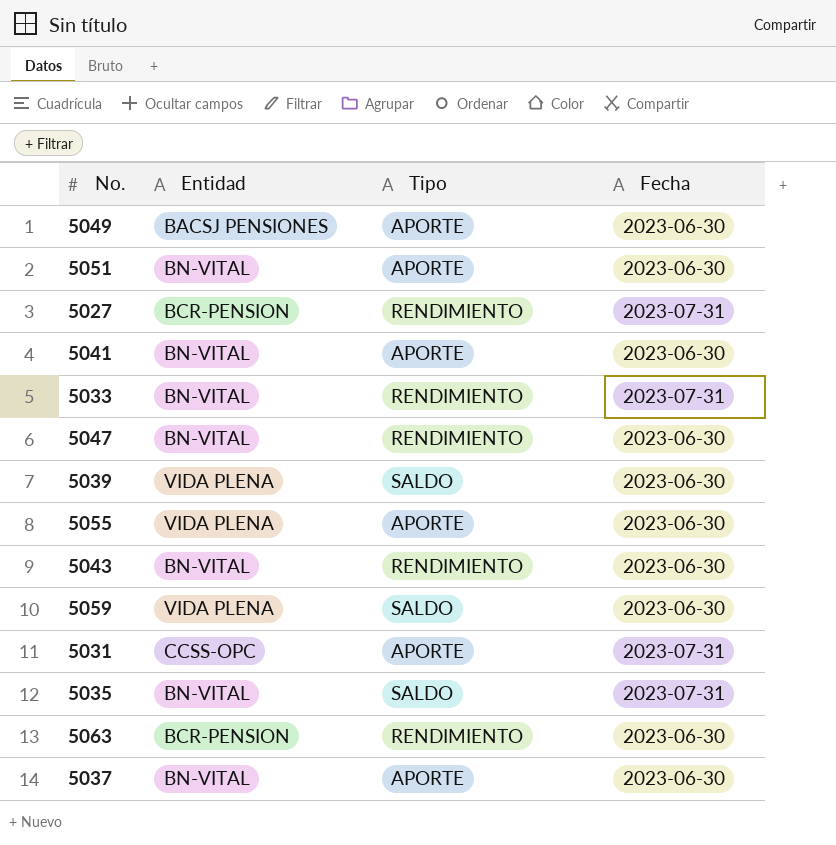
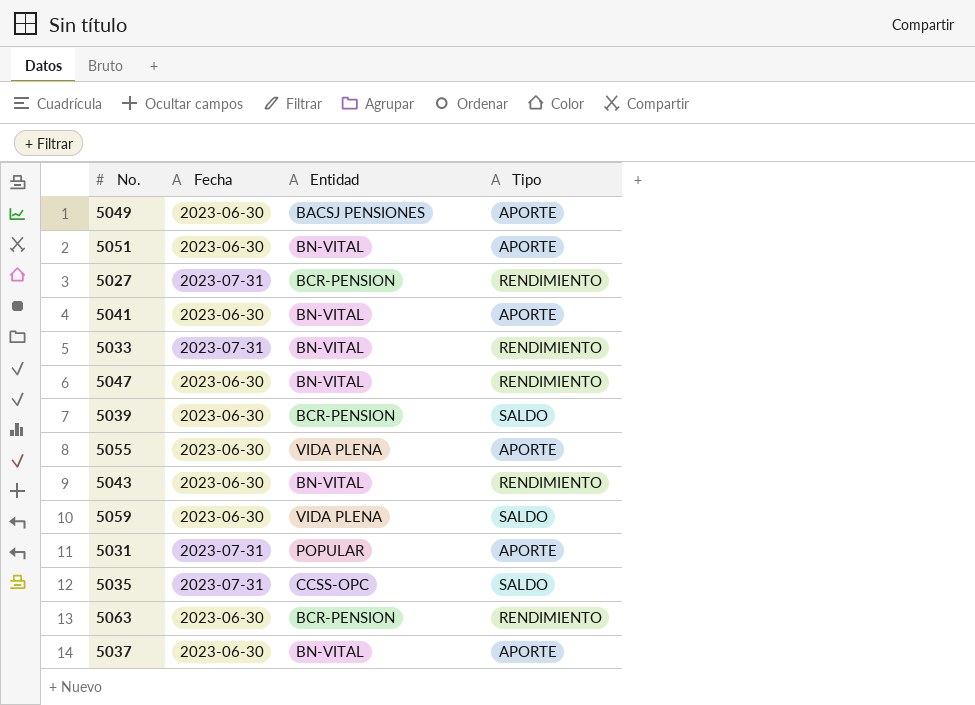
column Fecha | position: 4 -> 2
5039 | Entidad: VIDA PLENA -> BCR-PENSION
5031 | Entidad: CCSS-OPC -> POPULAR
5035 | Entidad: BN-VITAL -> CCSS-OPC

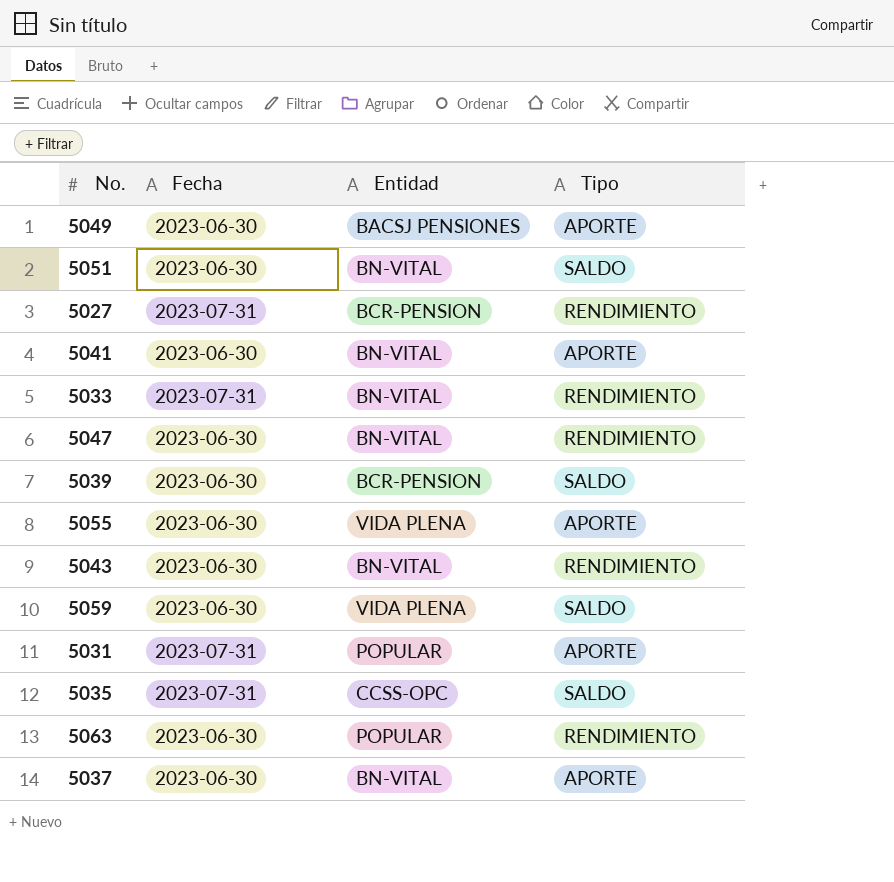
5051 | Tipo: APORTE -> SALDO
5063 | Entidad: BCR-PENSION -> POPULAR

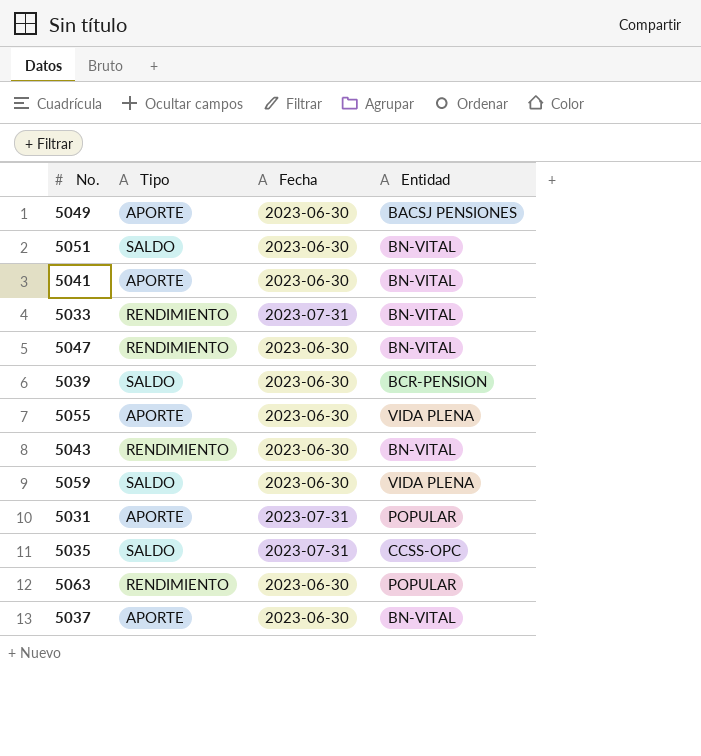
column Tipo | position: 4 -> 2
row 5027: 2023-07-31 | BCR-PENSION | RENDIMIENTO -> none

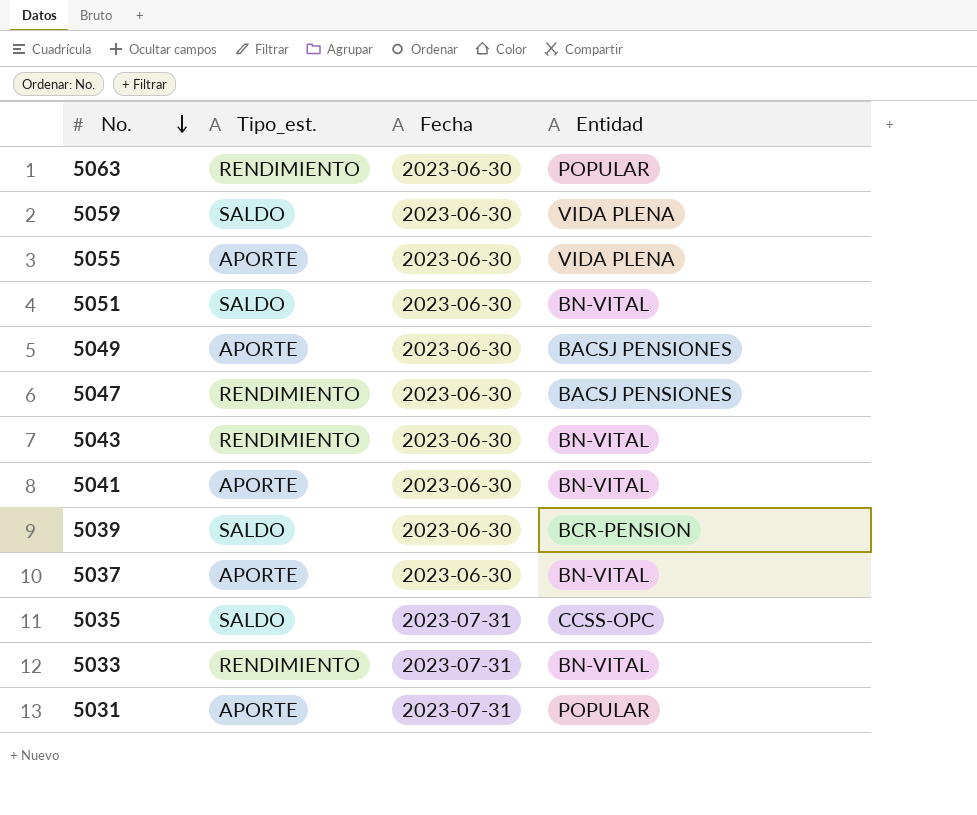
row order: none -> No. descending
column name: Tipo -> Tipo_est.
5047 | Entidad: BN-VITAL -> BACSJ PENSIONES

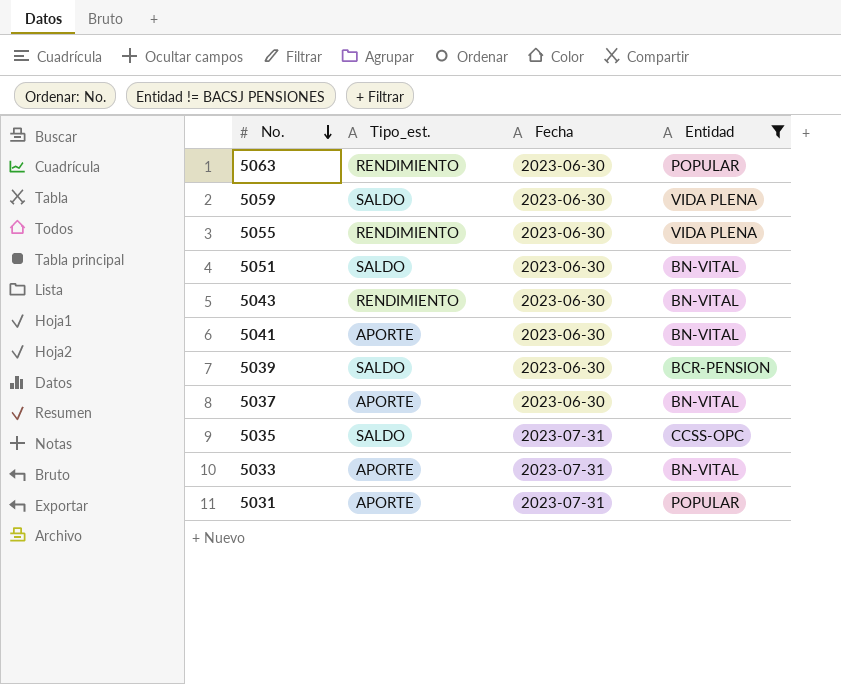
filter: none -> Entidad != BACSJ PENSIONES
5055 | Tipo_est.: APORTE -> RENDIMIENTO
5033 | Tipo_est.: RENDIMIENTO -> APORTE

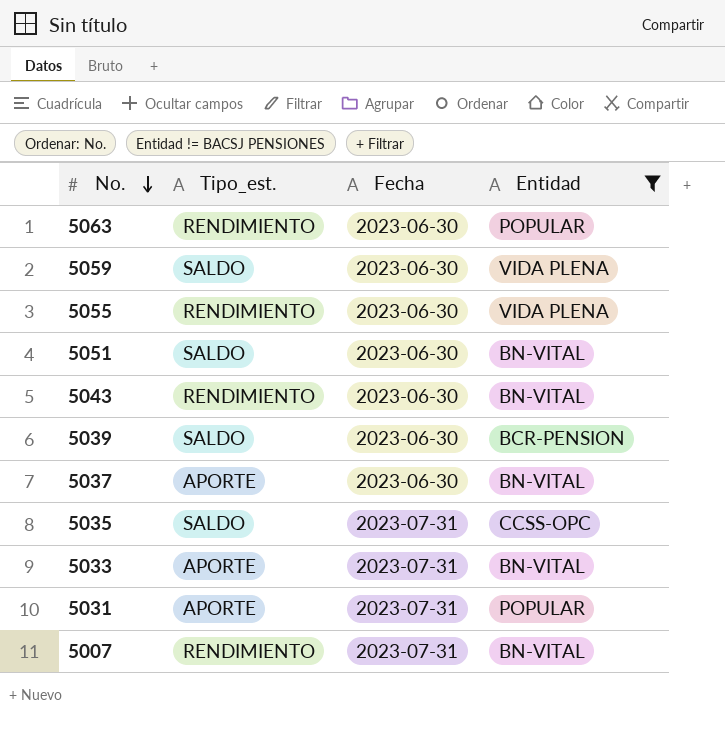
row 5041: APORTE | 2023-06-30 | BN-VITAL -> none
row 5007: none -> RENDIMIENTO | 2023-07-31 | BN-VITAL

